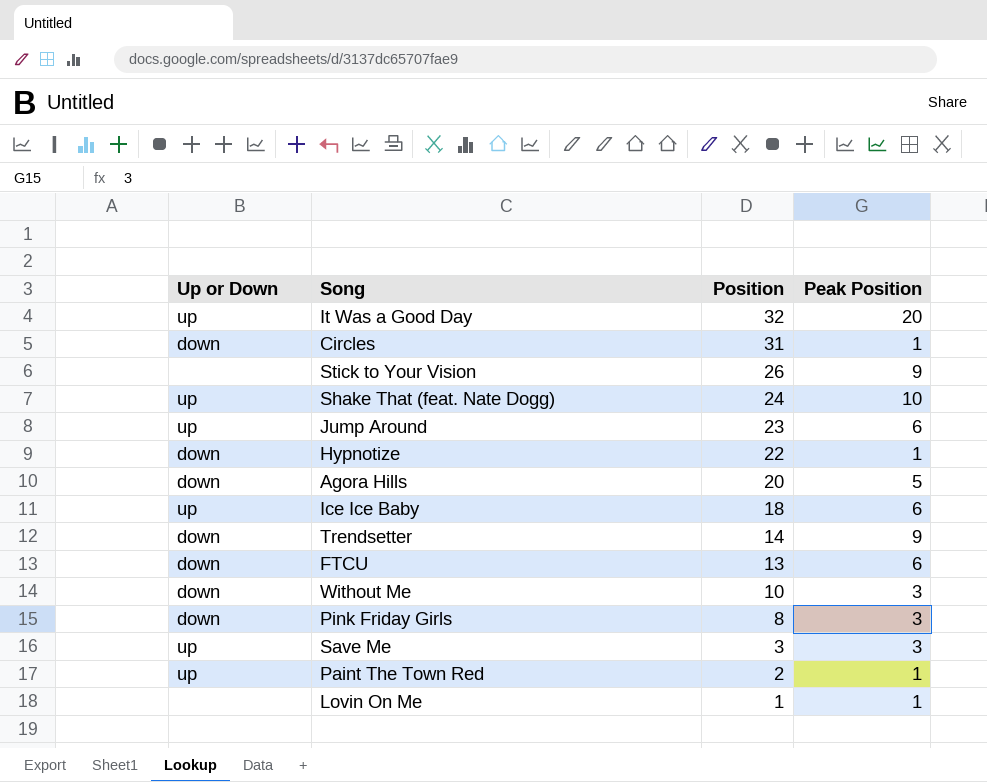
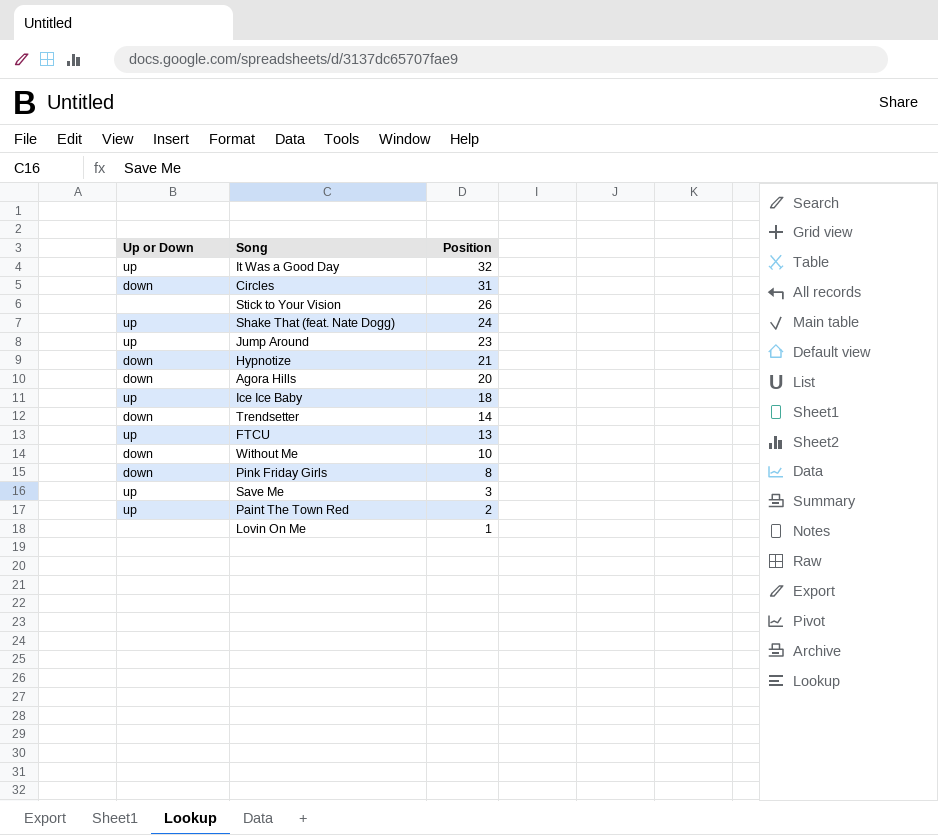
column Peak Position | position: 4 -> none
Hypnotize | Position: 22 -> 21
FTCU | Up or Down: down -> up

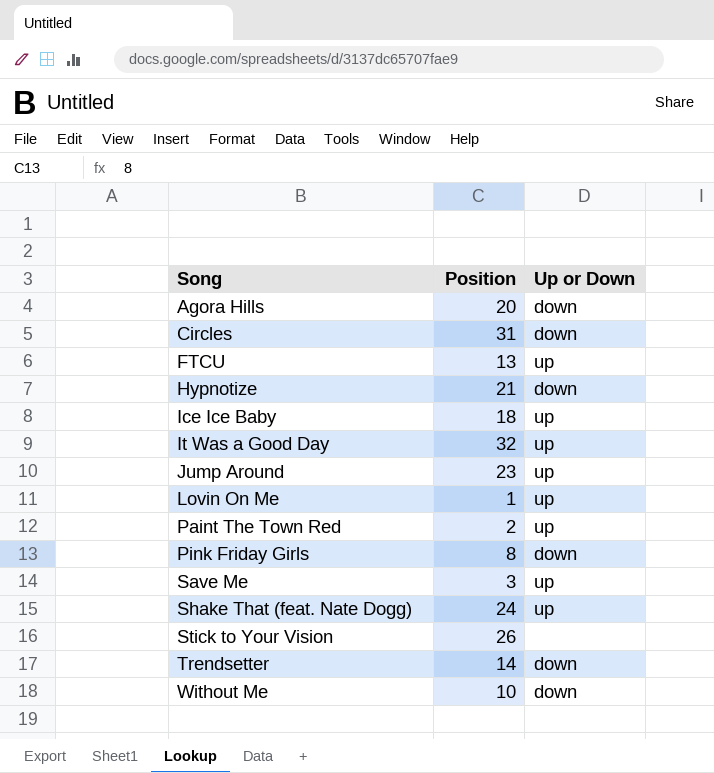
row order: Position descending -> Song ascending
column Up or Down | position: 1 -> 3
Lovin On Me | Up or Down: none -> up

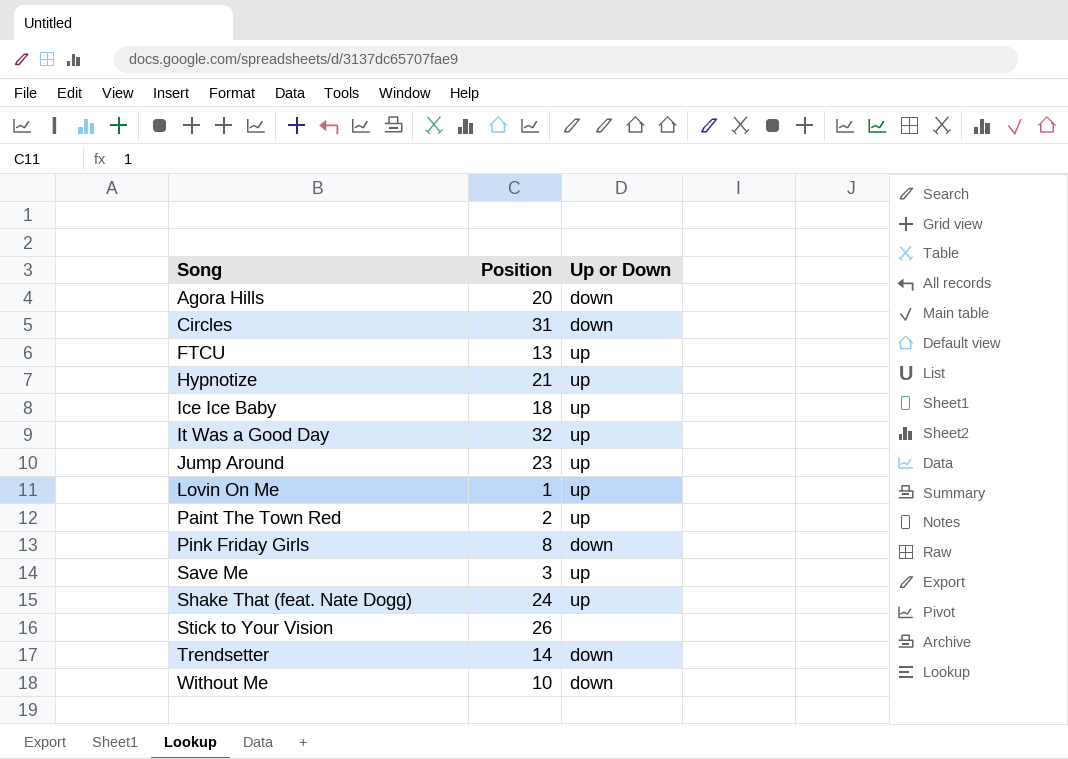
Hypnotize | Up or Down: down -> up

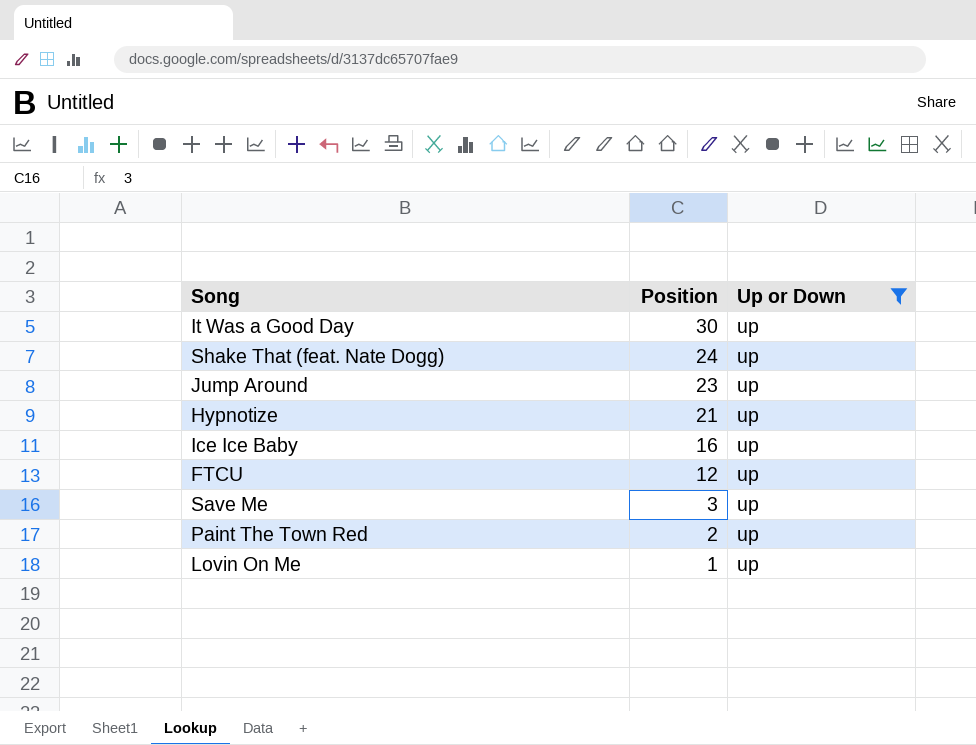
filter: none -> Up or Down = up
row order: Song ascending -> Position descending
It Was a Good Day | Position: 32 -> 30
Ice Ice Baby | Position: 18 -> 16
FTCU | Position: 13 -> 12

